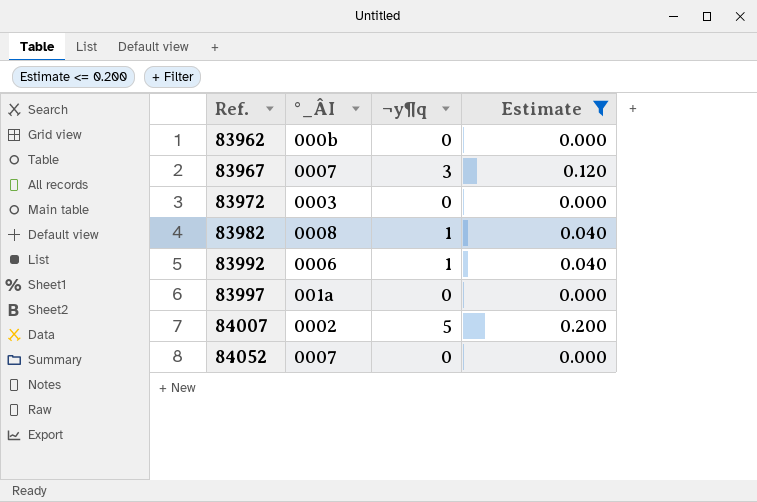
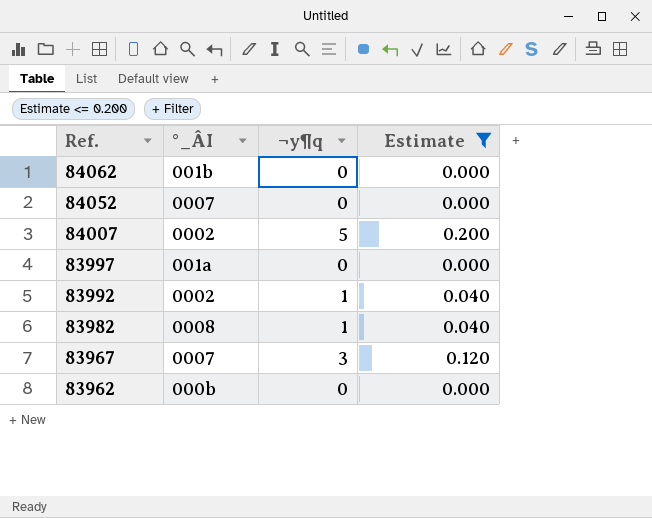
row order: Ref. ascending -> Ref. descending
row 83972: 0003 | 0 | 0.000 -> none
row 84062: none -> 001b | 0 | 0.000
83992 | °_ÂI: 0006 -> 0002

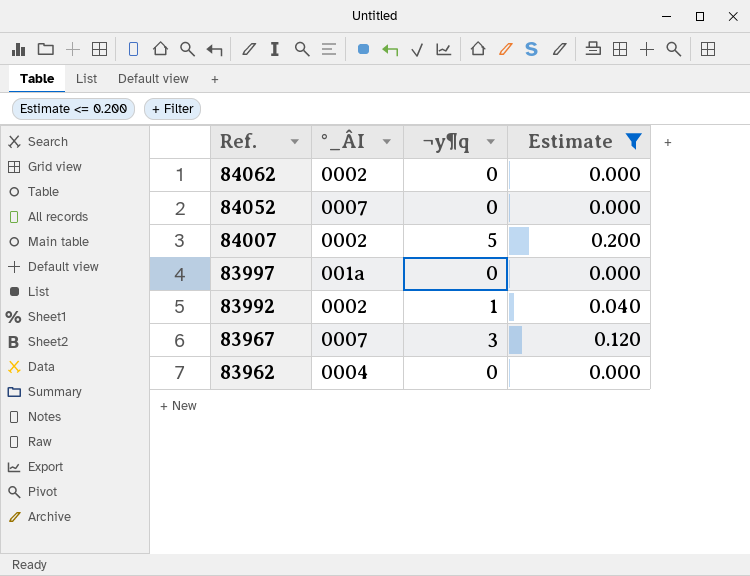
row 83982: 0008 | 1 | 0.040 -> none
84062 | °_ÂI: 001b -> 0002
83962 | °_ÂI: 000b -> 0004

